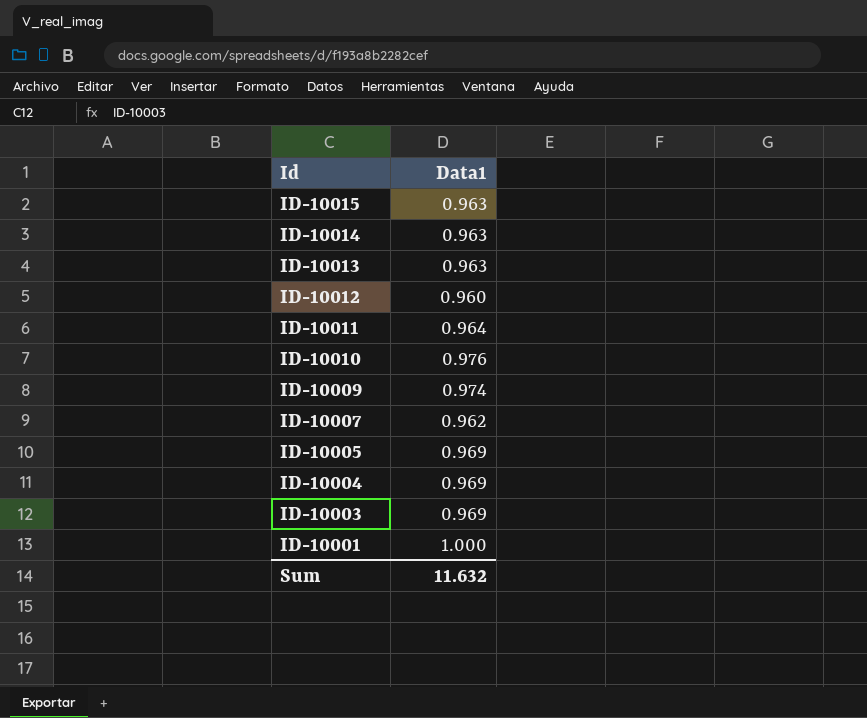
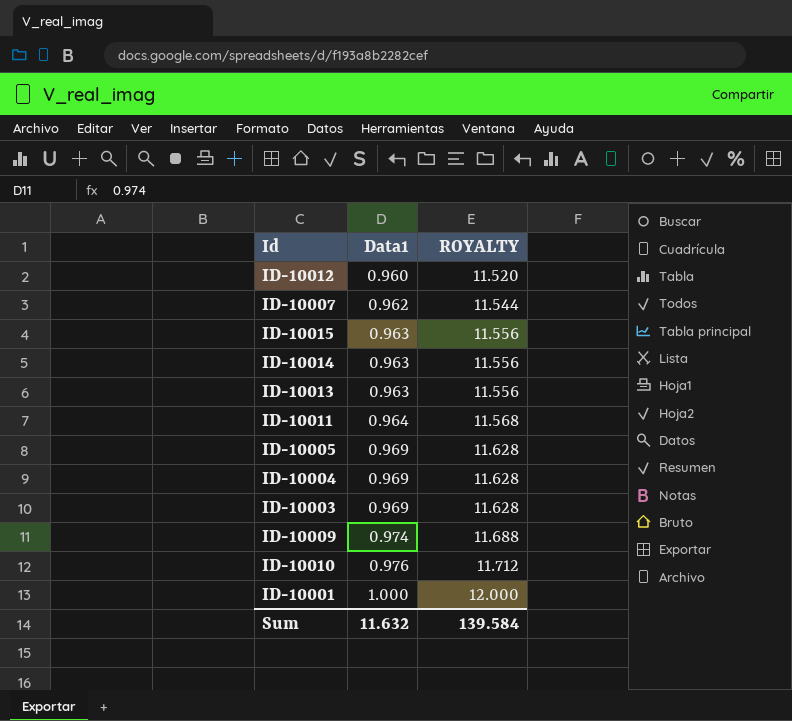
row order: Id descending -> Data1 ascending
column ROYALTY | formula: none -> [Data1] * 12

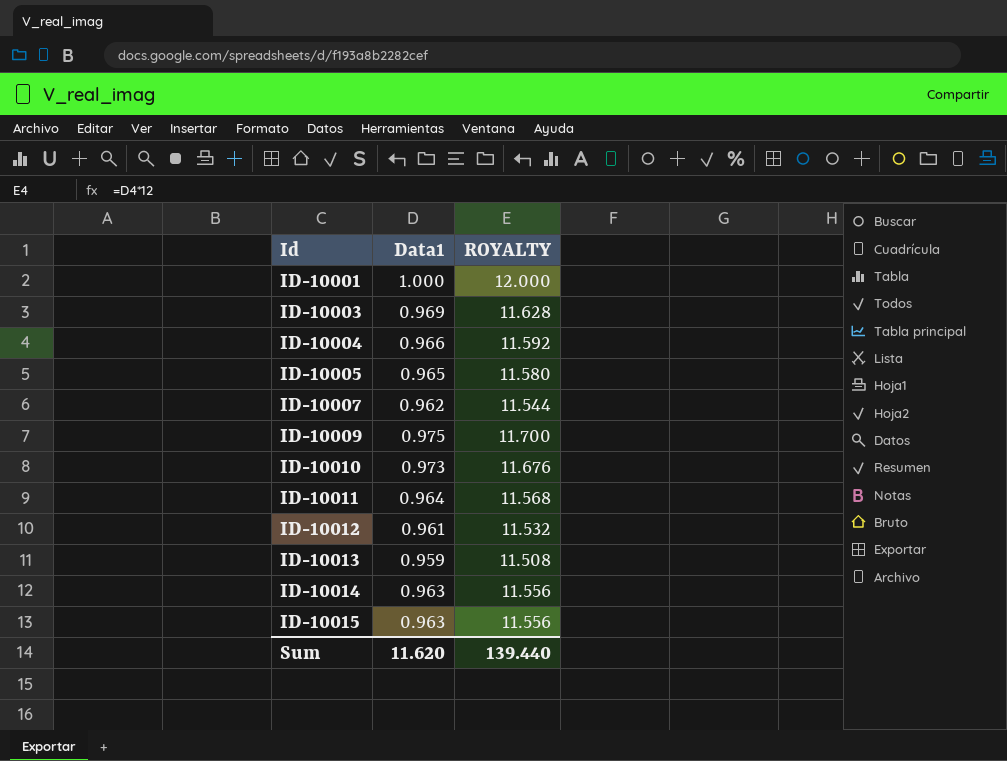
row order: Data1 ascending -> Id ascending
ID-10004 | Data1: 0.969 -> 0.966
ID-10004 | ROYALTY: 11.628 -> 11.592
ID-10005 | Data1: 0.969 -> 0.965
ID-10005 | ROYALTY: 11.628 -> 11.580
ID-10009 | Data1: 0.974 -> 0.975
ID-10009 | ROYALTY: 11.688 -> 11.700
ID-10010 | Data1: 0.976 -> 0.973
ID-10010 | ROYALTY: 11.712 -> 11.676
ID-10012 | Data1: 0.960 -> 0.961
ID-10012 | ROYALTY: 11.520 -> 11.532
ID-10013 | Data1: 0.963 -> 0.959
ID-10013 | ROYALTY: 11.556 -> 11.508
Sum | Data1: 11.632 -> 11.620
Sum | ROYALTY: 139.584 -> 139.440

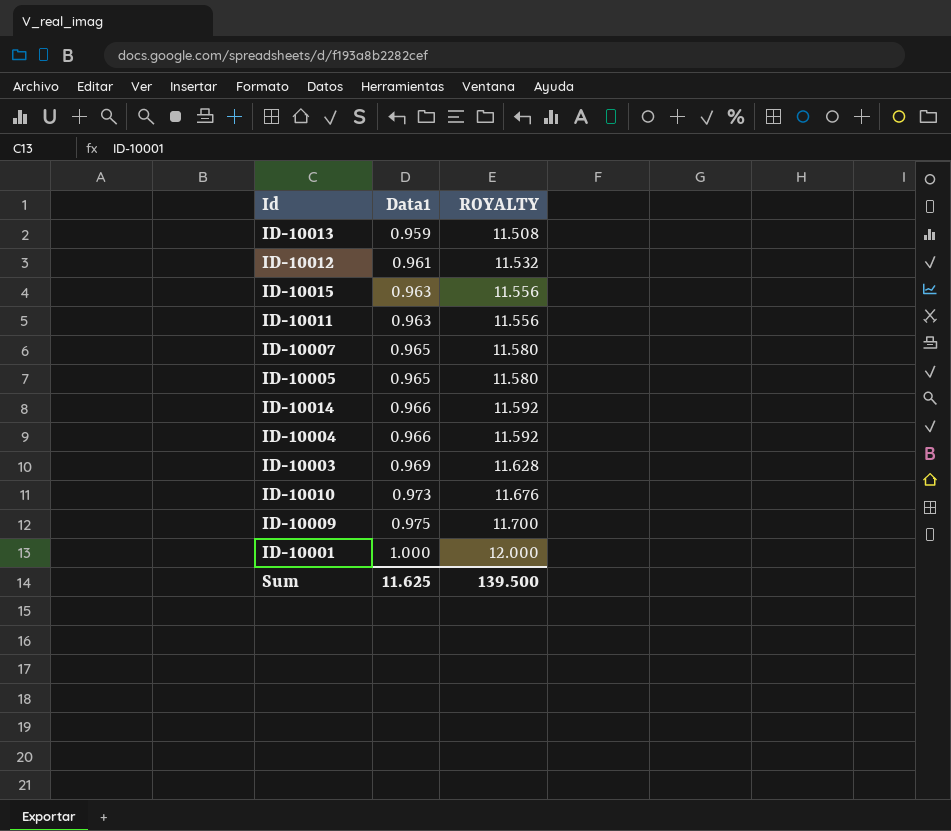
row order: Id ascending -> Data1 ascending
ID-10011 | Data1: 0.964 -> 0.963
ID-10011 | ROYALTY: 11.568 -> 11.556
ID-10007 | Data1: 0.962 -> 0.965
ID-10007 | ROYALTY: 11.544 -> 11.580
ID-10014 | Data1: 0.963 -> 0.966
ID-10014 | ROYALTY: 11.556 -> 11.592
Sum | Data1: 11.620 -> 11.625
Sum | ROYALTY: 139.440 -> 139.500

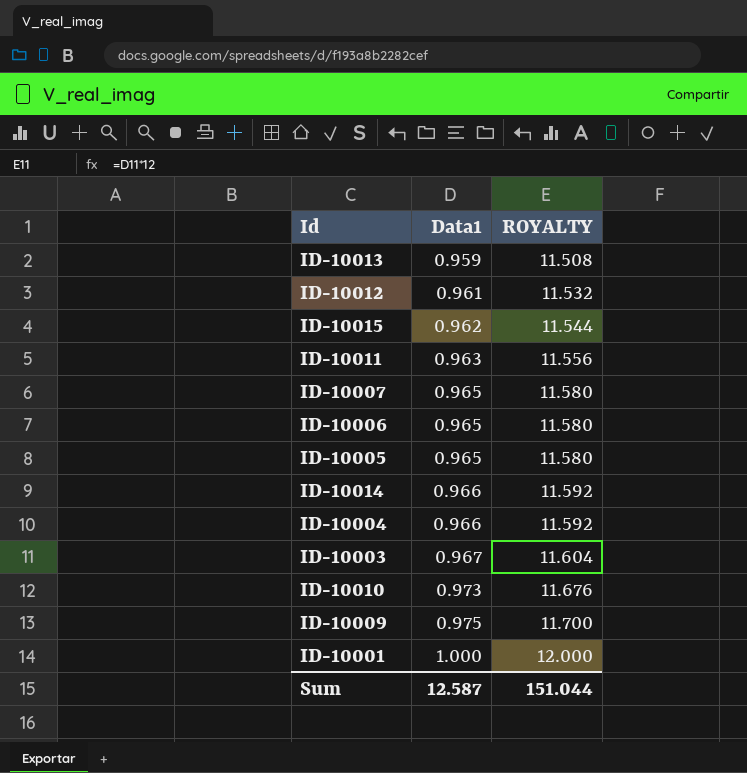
ID-10015 | Data1: 0.963 -> 0.962
ID-10015 | ROYALTY: 11.556 -> 11.544
row ID-10006: none -> 0.965 | 11.580
ID-10003 | Data1: 0.969 -> 0.967
ID-10003 | ROYALTY: 11.628 -> 11.604
Sum | Data1: 11.625 -> 12.587
Sum | ROYALTY: 139.500 -> 151.044

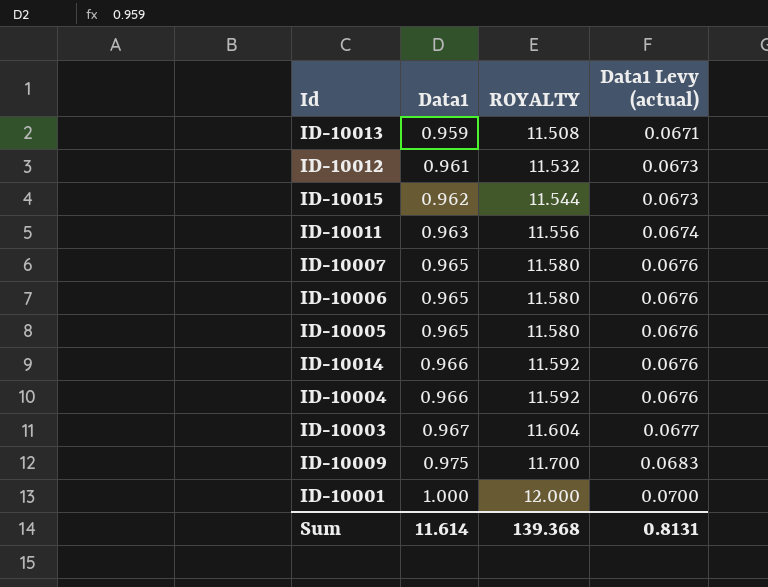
column Data1 Levy (actual) | formula: none -> [Data1] * 0.07
row ID-10010: 0.973 | 11.676 -> none
Sum | Data1: 12.587 -> 11.614
Sum | ROYALTY: 151.044 -> 139.368

